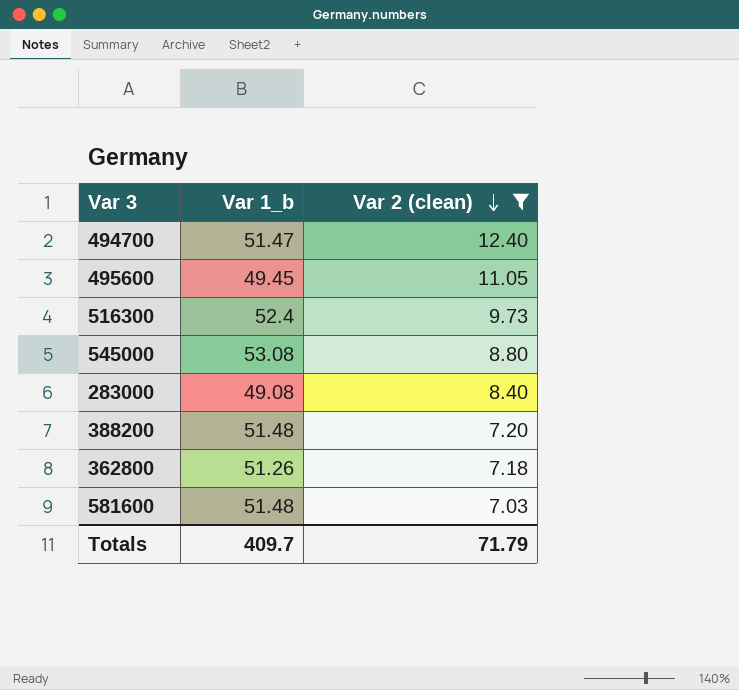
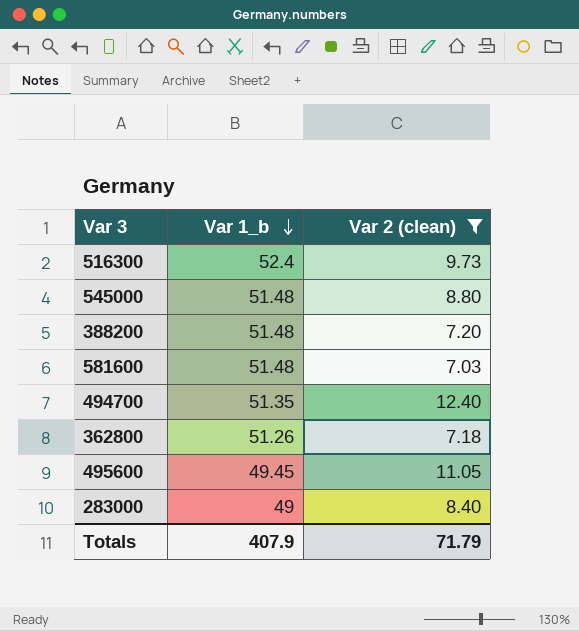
row order: Var 2 (clean) descending -> Var 1_b descending
545000 | Var 1_b: 53.08 -> 51.48
494700 | Var 1_b: 51.47 -> 51.35
283000 | Var 1_b: 49.08 -> 49
Totals | Var 1_b: 409.7 -> 407.9

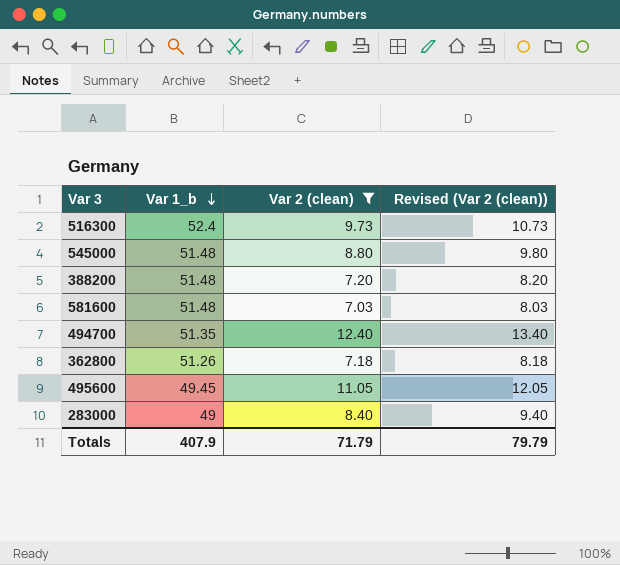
column Revised (Var 2 (clean)) | formula: none -> [Var 2 (clean)] + 1

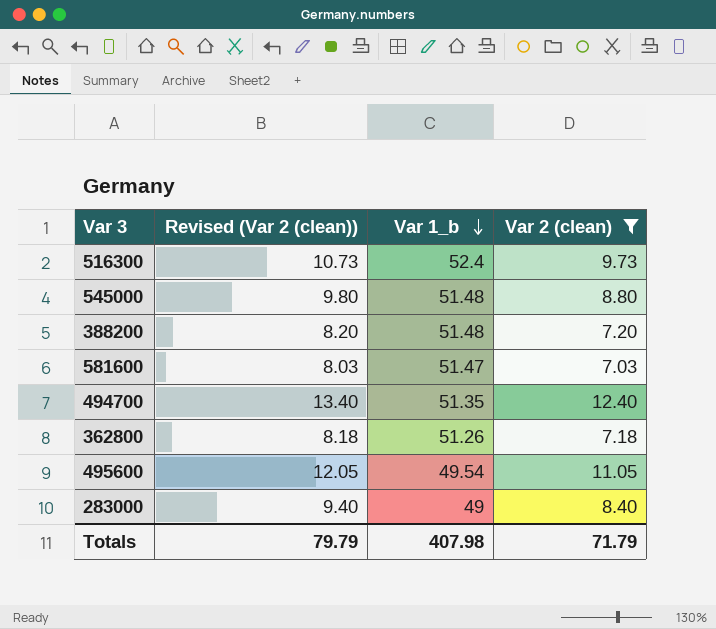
column Revised (Var 2 (clean)) | position: 4 -> 2
581600 | Var 1_b: 51.48 -> 51.47
495600 | Var 1_b: 49.45 -> 49.54
Totals | Var 1_b: 407.9 -> 407.98

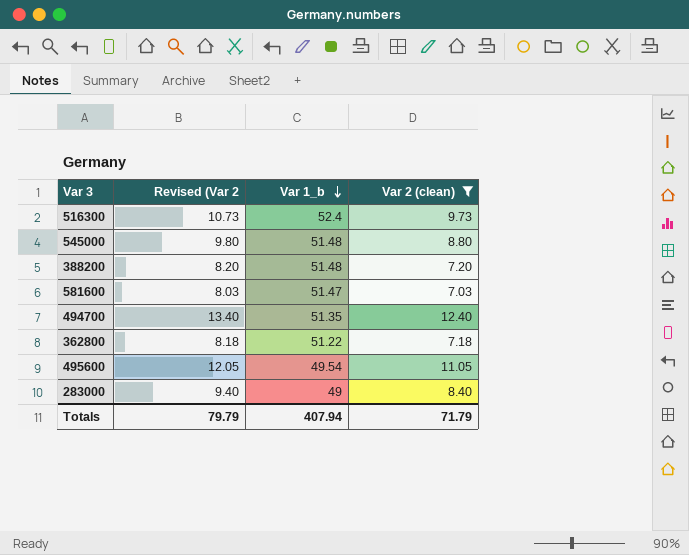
column name: Revised (Var 2 (clean)) -> Revised (Var 2
362800 | Var 1_b: 51.26 -> 51.22
Totals | Var 1_b: 407.98 -> 407.94

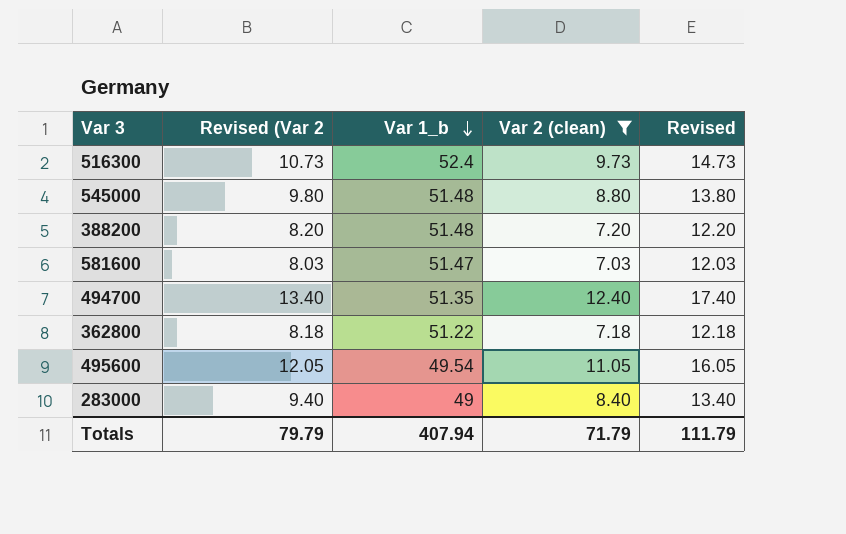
column Revised | formula: none -> [Var 2 (clean)] + 5

